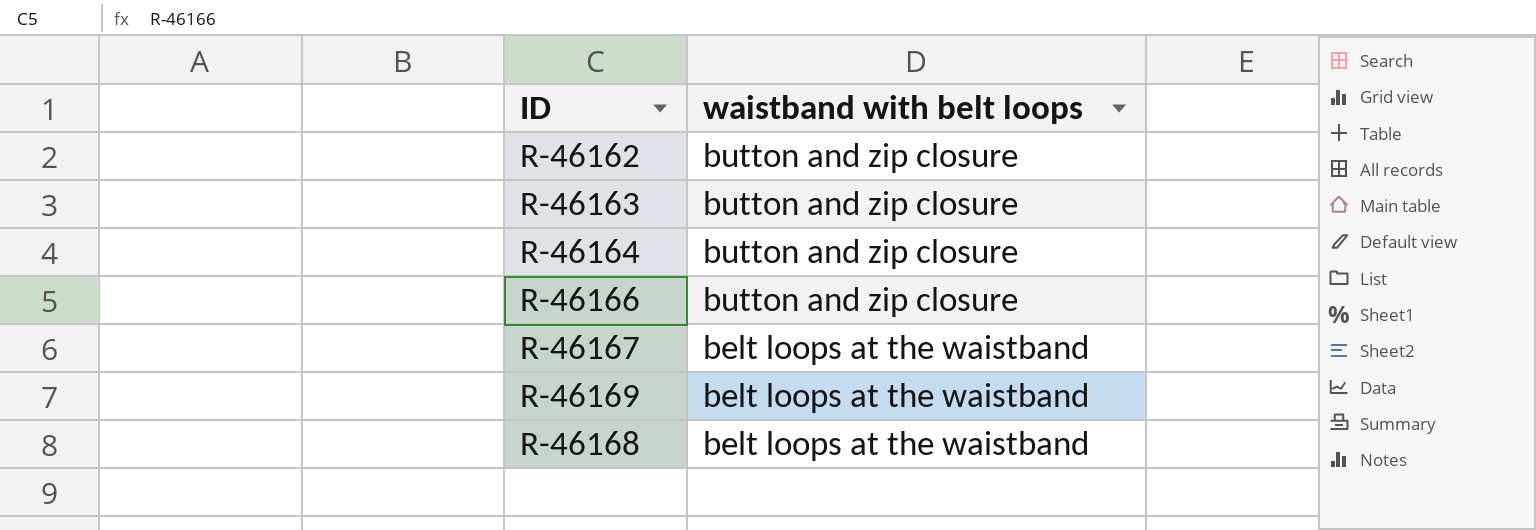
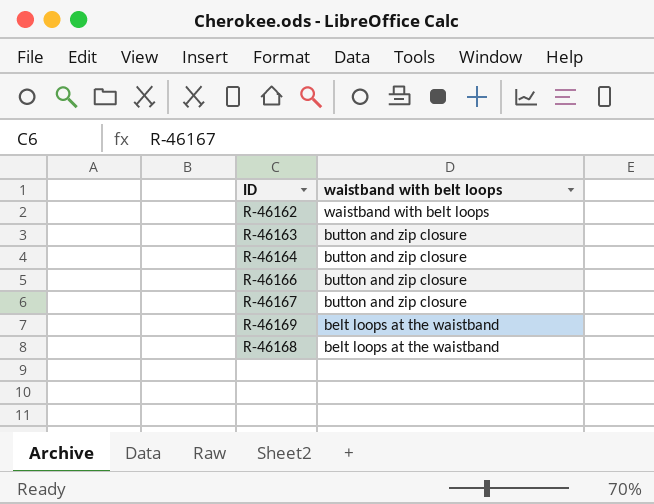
R-46162 | waistband with belt loops: button and zip closure -> waistband with belt loops
R-46167 | waistband with belt loops: belt loops at the waistband -> button and zip closure

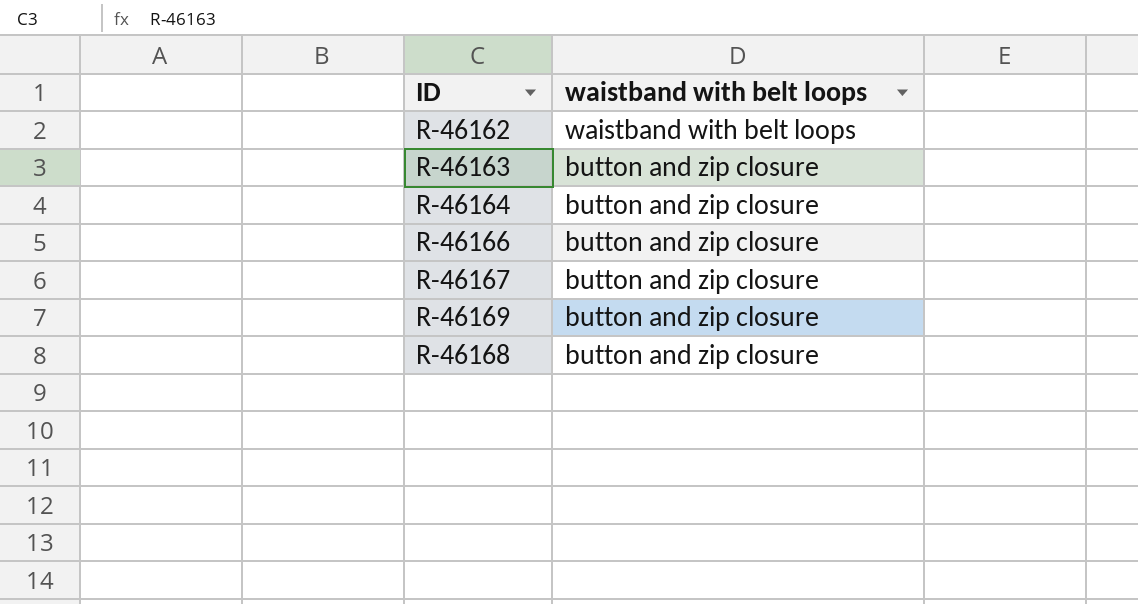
R-46169 | waistband with belt loops: belt loops at the waistband -> button and zip closure
R-46168 | waistband with belt loops: belt loops at the waistband -> button and zip closure

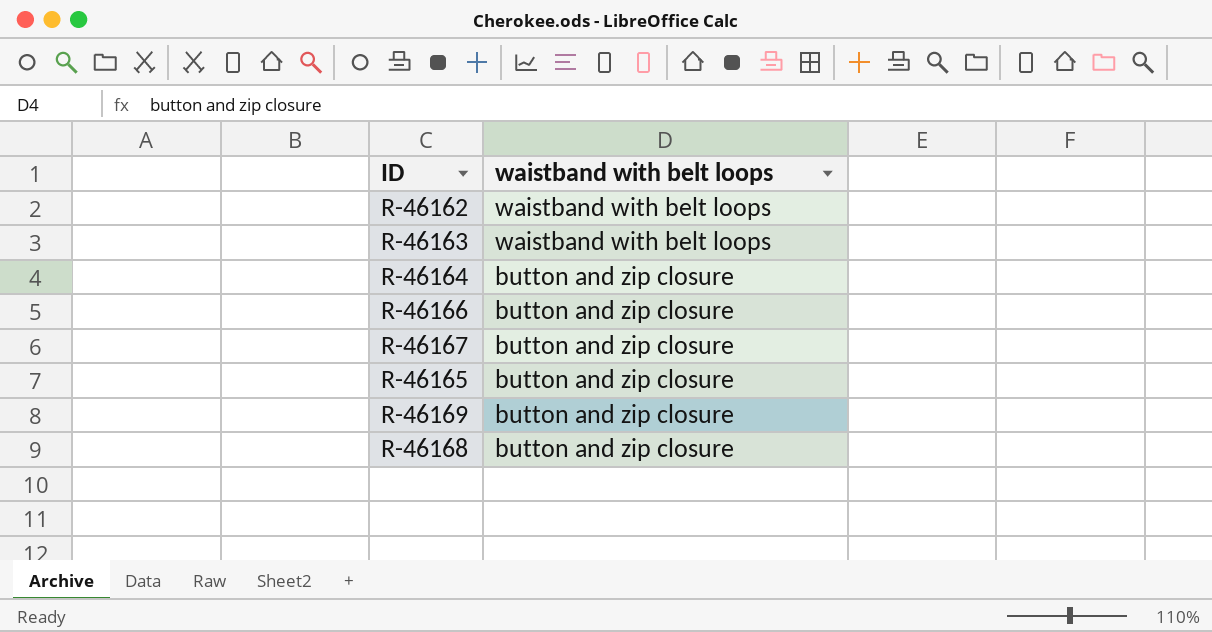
R-46163 | waistband with belt loops: button and zip closure -> waistband with belt loops
row R-46165: none -> button and zip closure

